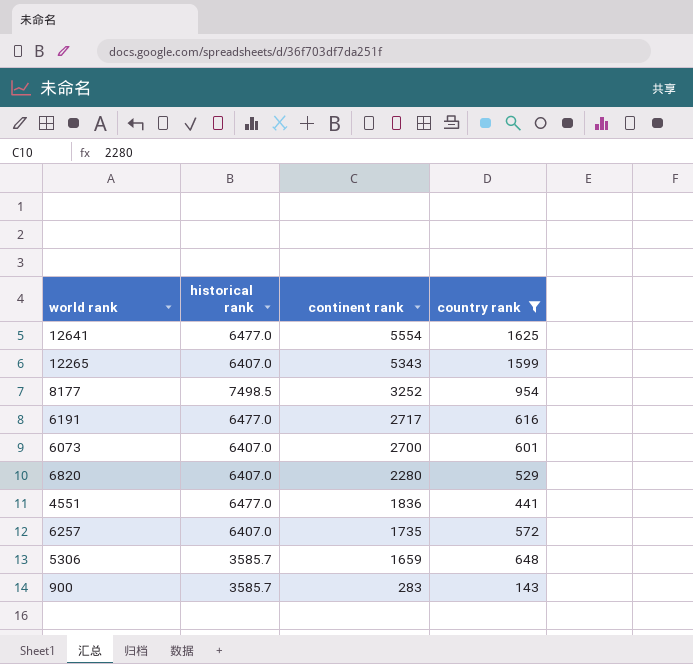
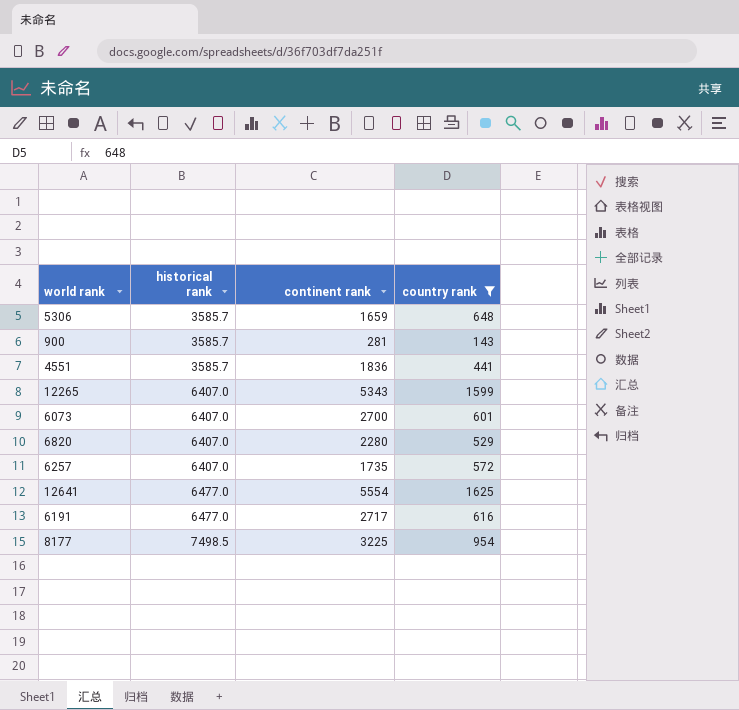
row order: continent rank descending -> historical rank ascending
900 | continent rank: 283 -> 281
4551 | historical rank: 6477.0 -> 3585.7
8177 | continent rank: 3252 -> 3225

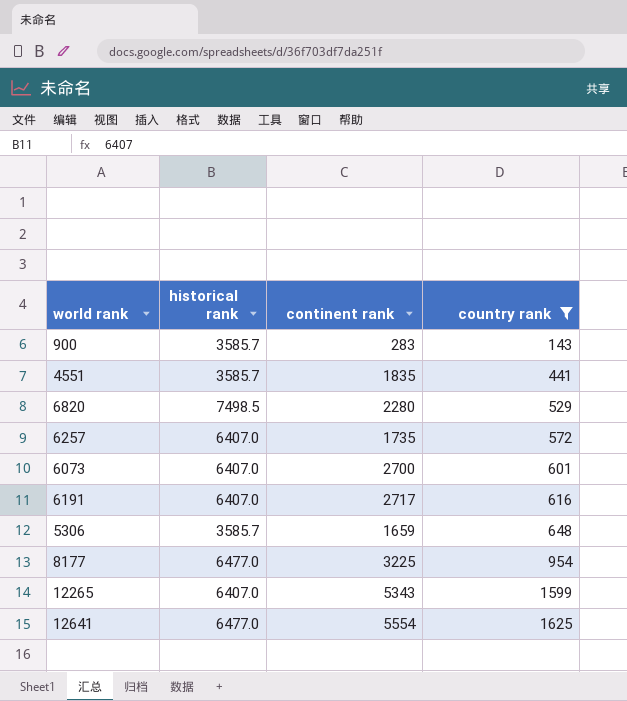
row order: historical rank ascending -> country rank ascending
900 | continent rank: 281 -> 283
4551 | continent rank: 1836 -> 1835
6820 | historical rank: 6407.0 -> 7498.5
6191 | historical rank: 6477.0 -> 6407.0
8177 | historical rank: 7498.5 -> 6477.0

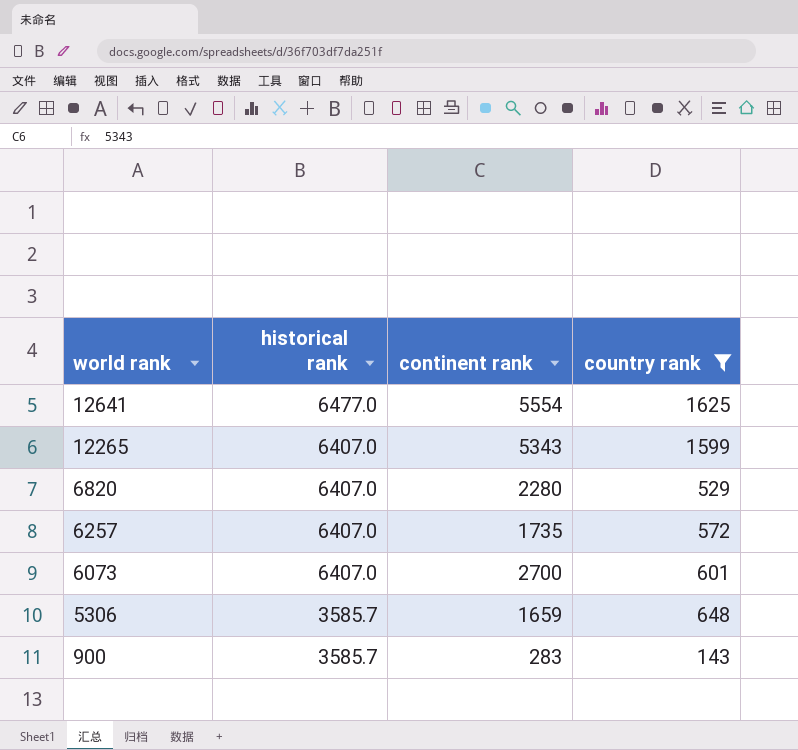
row order: country rank ascending -> world rank descending
row 4551: 3585.7 | 1835 | 441 -> none
row 6191: 6407.0 | 2717 | 616 -> none
row 8177: 6477.0 | 3225 | 954 -> none
6820 | historical rank: 7498.5 -> 6407.0

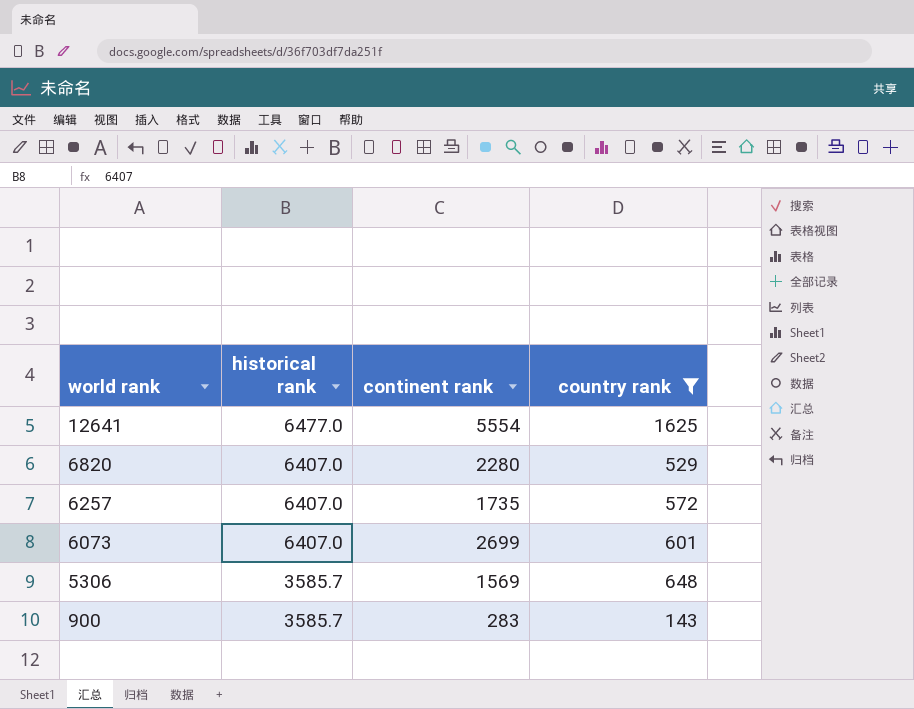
row 12265: 6407.0 | 5343 | 1599 -> none
6073 | continent rank: 2700 -> 2699
5306 | continent rank: 1659 -> 1569

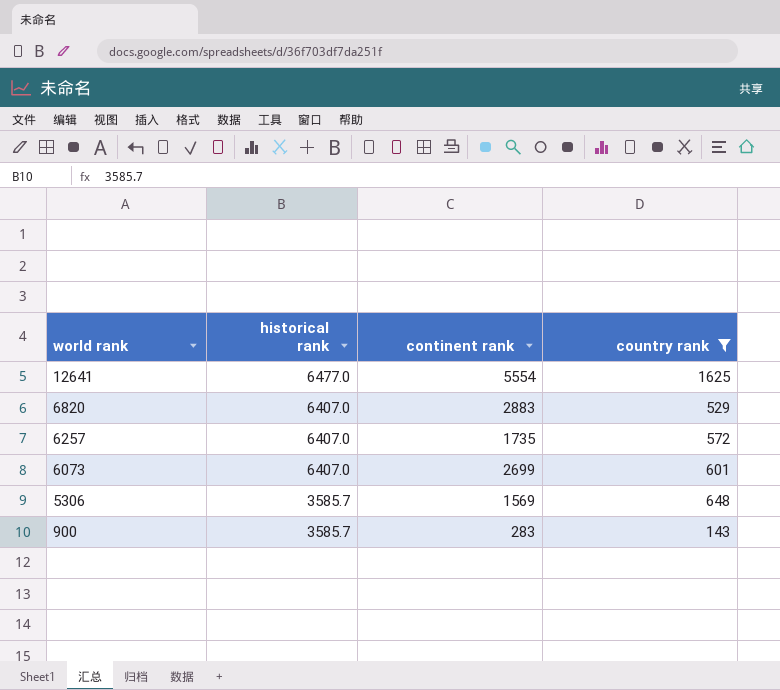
6820 | continent rank: 2280 -> 2883

